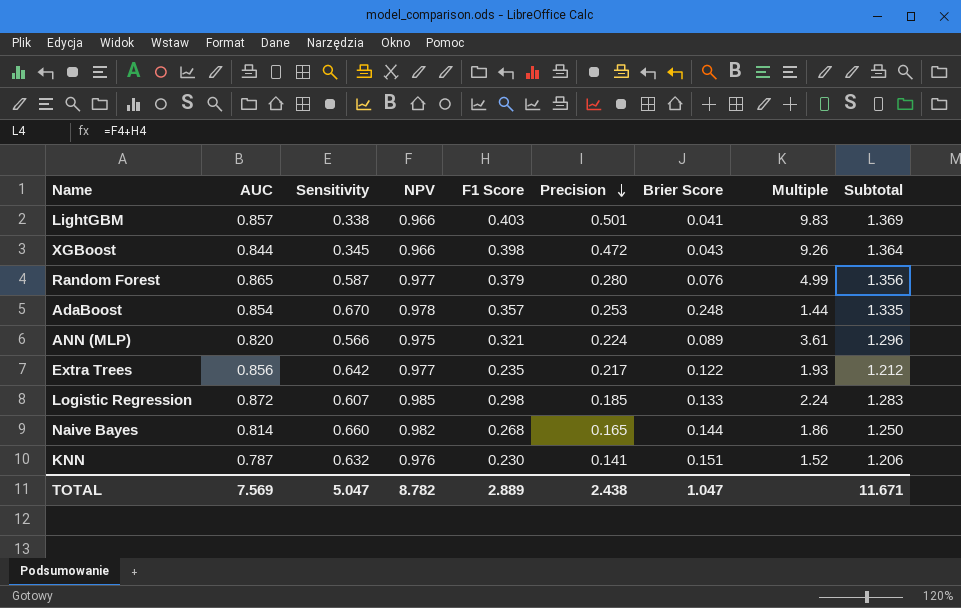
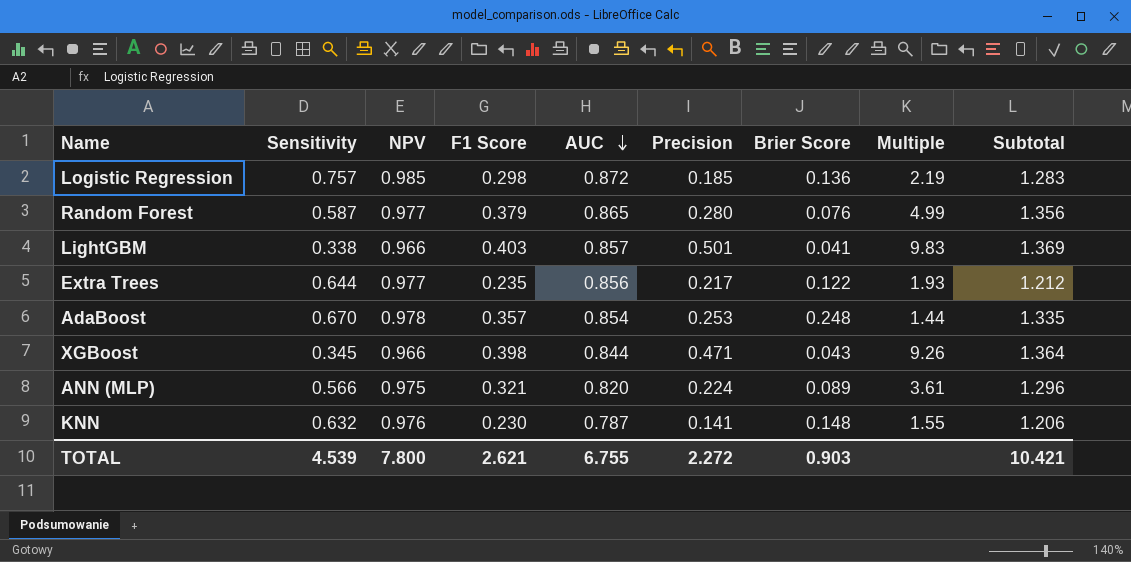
row order: Precision descending -> AUC descending
column AUC | position: 2 -> 5
row Naive Bayes: 0.814 | 0.660 | 0.982 | 0.268 | 0.165 | 0.144 | 1.86 | 1.250 -> none
Logistic Regression | Sensitivity: 0.607 -> 0.757
Logistic Regression | Brier Score: 0.133 -> 0.136
Logistic Regression | Multiple: 2.24 -> 2.19
Extra Trees | Sensitivity: 0.642 -> 0.644
XGBoost | Precision: 0.472 -> 0.471
KNN | Brier Score: 0.151 -> 0.148
KNN | Multiple: 1.52 -> 1.55
TOTAL | Sensitivity: 5.047 -> 4.539
TOTAL | NPV: 8.782 -> 7.800
TOTAL | F1 Score: 2.889 -> 2.621
TOTAL | AUC: 7.569 -> 6.755
TOTAL | Precision: 2.438 -> 2.272
TOTAL | Brier Score: 1.047 -> 0.903
TOTAL | Subtotal: 11.671 -> 10.421

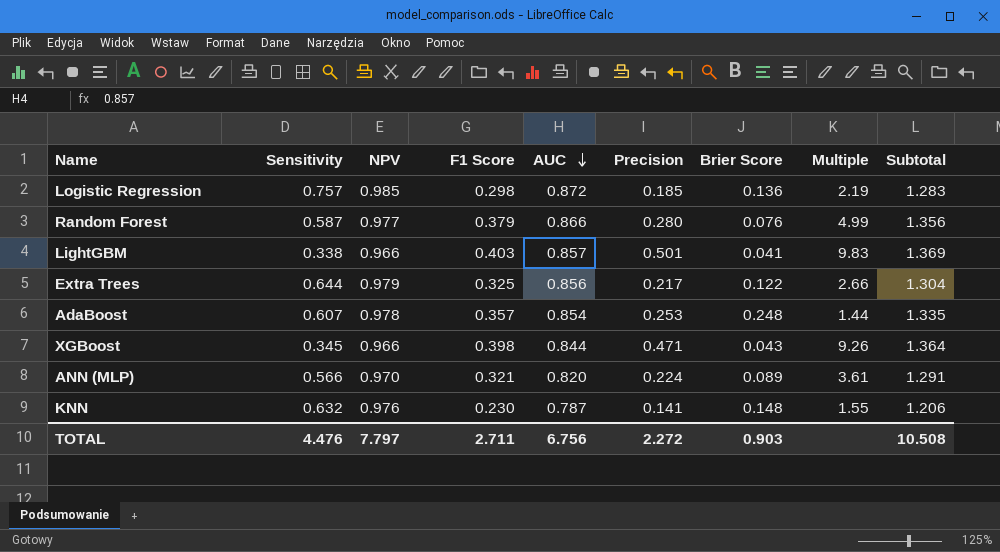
Random Forest | AUC: 0.865 -> 0.866
Extra Trees | NPV: 0.977 -> 0.979
Extra Trees | F1 Score: 0.235 -> 0.325
Extra Trees | Multiple: 1.93 -> 2.66
Extra Trees | Subtotal: 1.212 -> 1.304
AdaBoost | Sensitivity: 0.670 -> 0.607
ANN (MLP) | NPV: 0.975 -> 0.970
ANN (MLP) | Subtotal: 1.296 -> 1.291
TOTAL | Sensitivity: 4.539 -> 4.476
TOTAL | NPV: 7.800 -> 7.797
TOTAL | F1 Score: 2.621 -> 2.711
TOTAL | AUC: 6.755 -> 6.756
TOTAL | Subtotal: 10.421 -> 10.508

